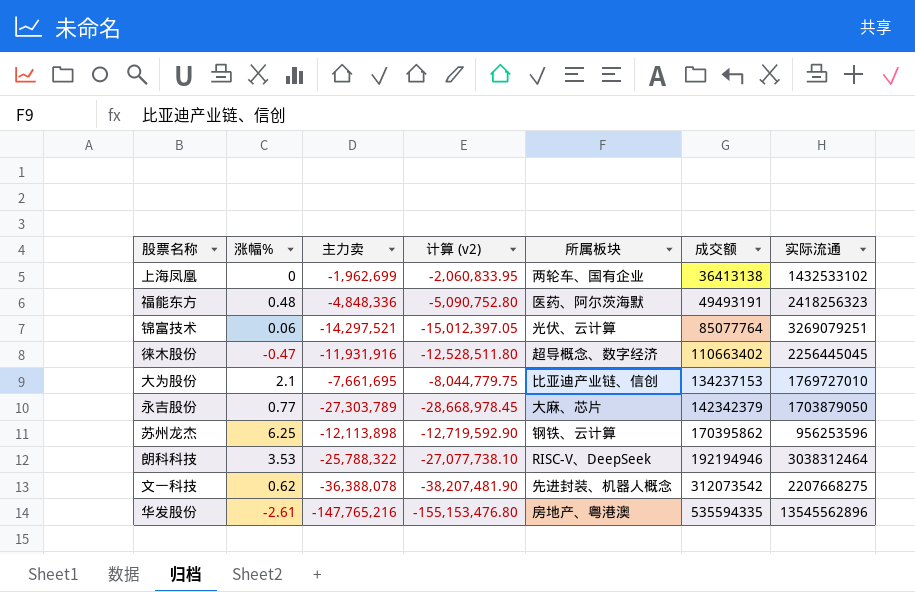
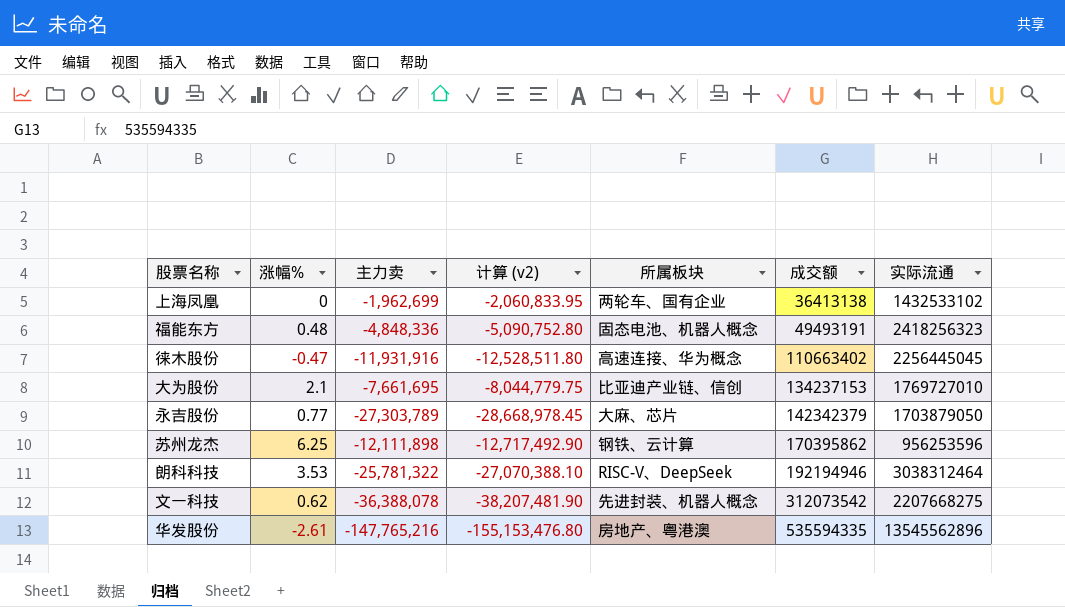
row 锦富技术: 0.06 | -14,297,521 | -15,012,397.05 | 光伏、云计算 | 85077764 | 3269079251 -> none
福能东方 | 所属板块: 医药、阿尔茨海默 -> 固态电池、机器人概念
徕木股份 | 所属板块: 超导概念、数字经济 -> 高速连接、华为概念
苏州龙杰 | 主力卖: -12,113,898 -> -12,111,898
苏州龙杰 | 计算 (v2): -12,719,592.90 -> -12,717,492.90
朗科科技 | 主力卖: -25,788,322 -> -25,781,322
朗科科技 | 计算 (v2): -27,077,738.10 -> -27,070,388.10

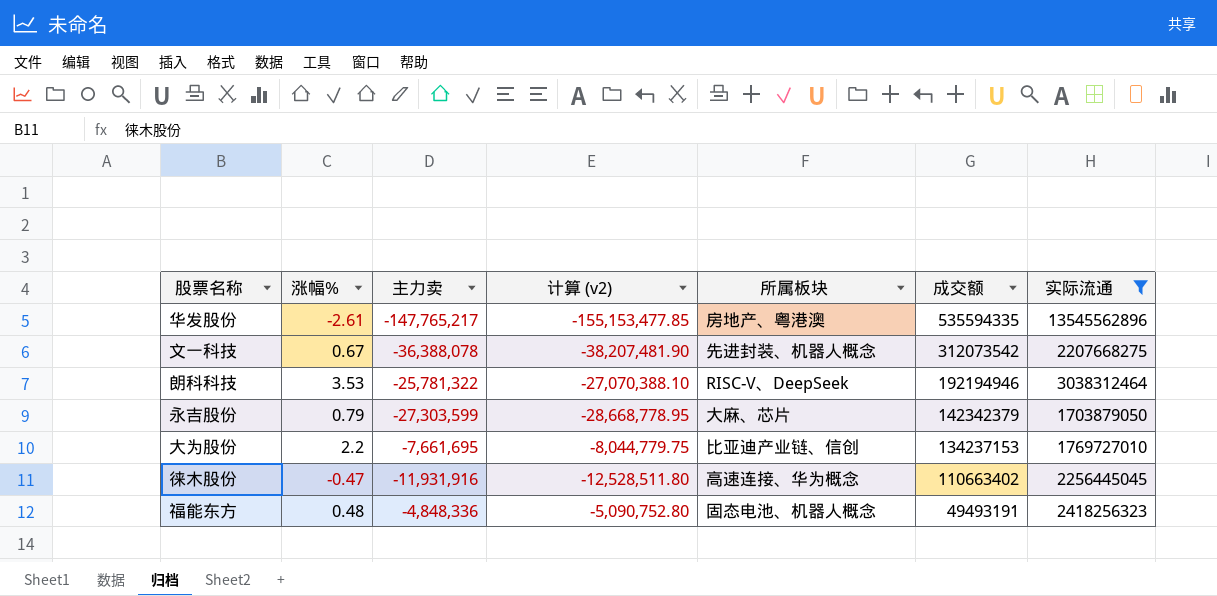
filter: none -> 实际流通 >= 1703879050
row order: 成交额 ascending -> 成交额 descending
华发股份 | 主力卖: -147,765,216 -> -147,765,217
华发股份 | 计算 (v2): -155,153,476.80 -> -155,153,477.85
文一科技 | 涨幅%: 0.62 -> 0.67
永吉股份 | 涨幅%: 0.77 -> 0.79
永吉股份 | 主力卖: -27,303,789 -> -27,303,599
永吉股份 | 计算 (v2): -28,668,978.45 -> -28,668,778.95
大为股份 | 涨幅%: 2.1 -> 2.2

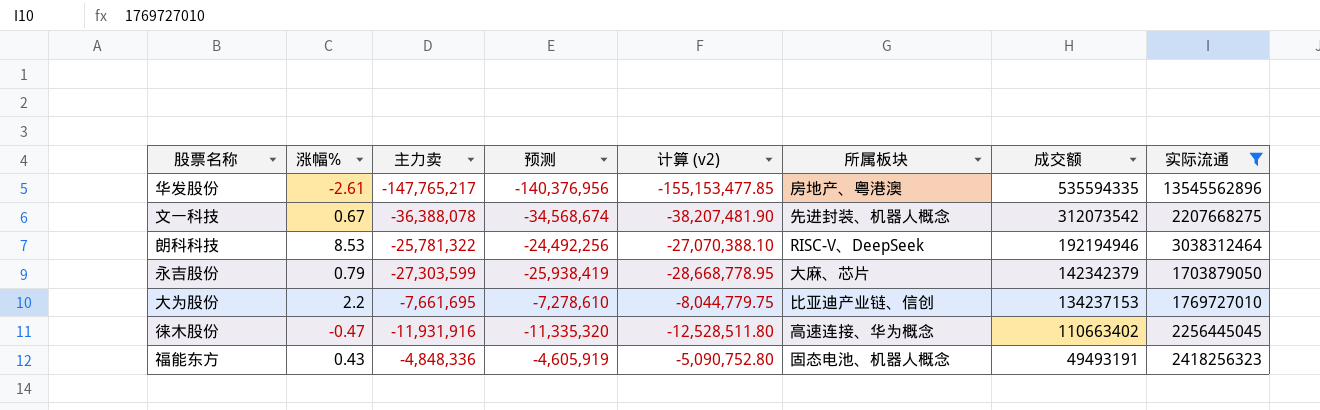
column 预测 | formula: none -> [主力卖] * 0.95
朗科科技 | 涨幅%: 3.53 -> 8.53
福能东方 | 涨幅%: 0.48 -> 0.43

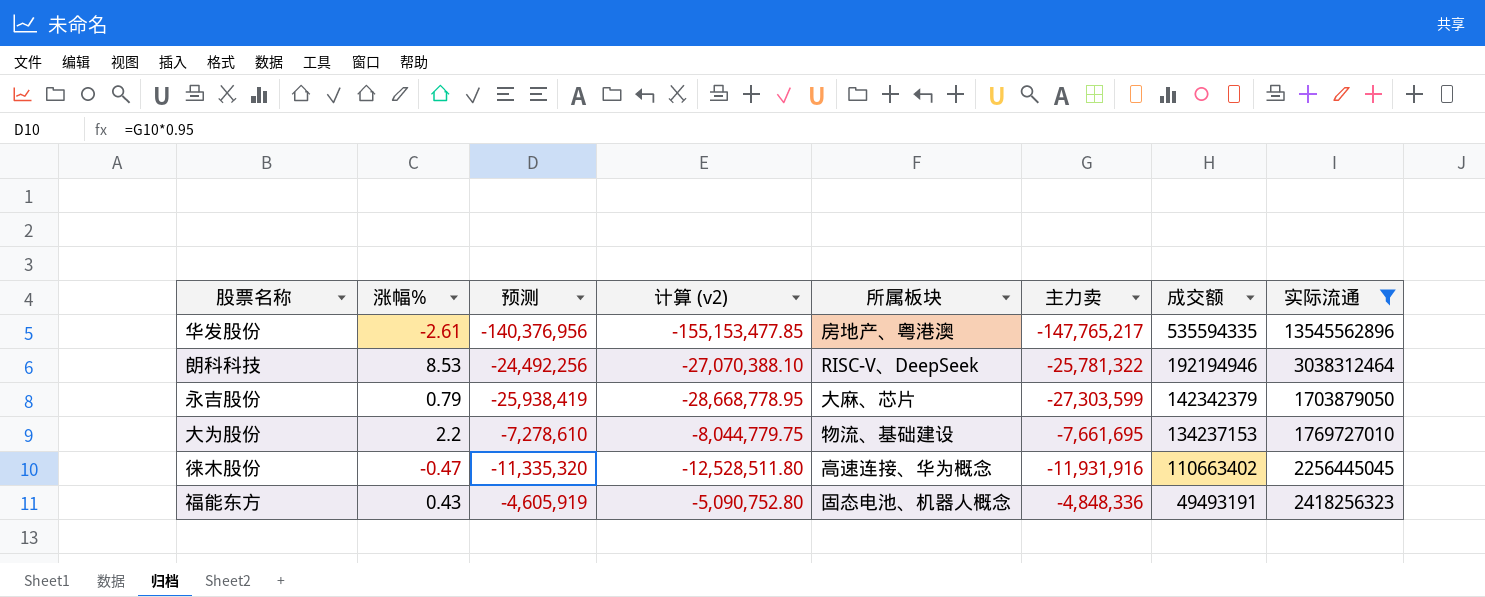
column 主力卖 | position: 3 -> 6
row 文一科技: 0.67 | -36,388,078 | -34,568,674 | -38,207,481.90 | 先进封装、机器人概念 | 312073542 | 2207668275 -> none
大为股份 | 所属板块: 比亚迪产业链、信创 -> 物流、基础建设

